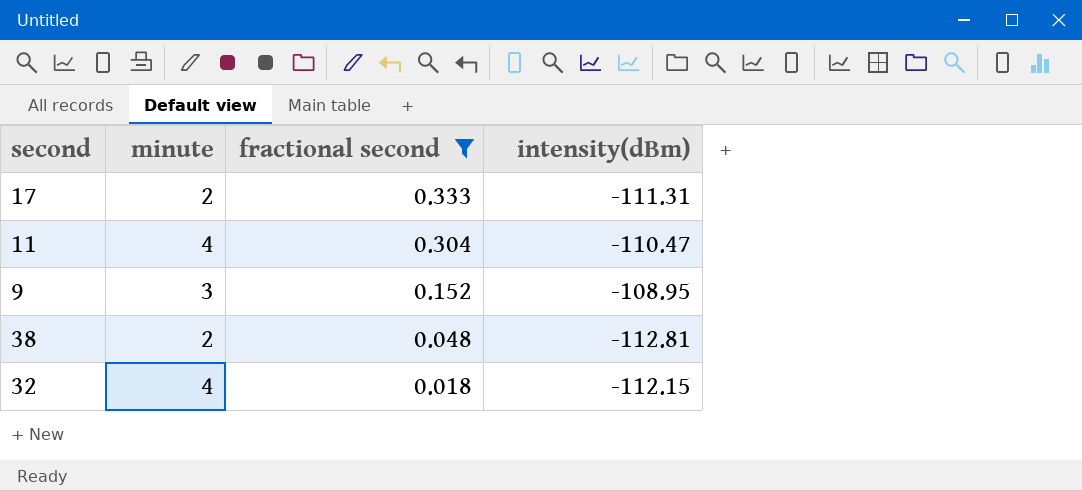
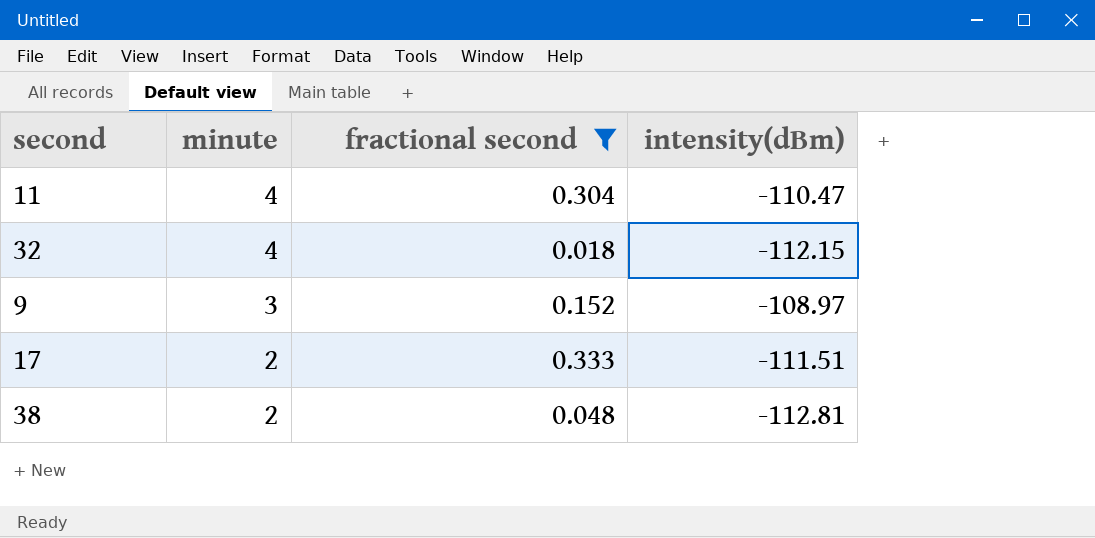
row order: fractional second descending -> minute descending
9 | intensity(dBm): -108.95 -> -108.97
17 | intensity(dBm): -111.31 -> -111.51

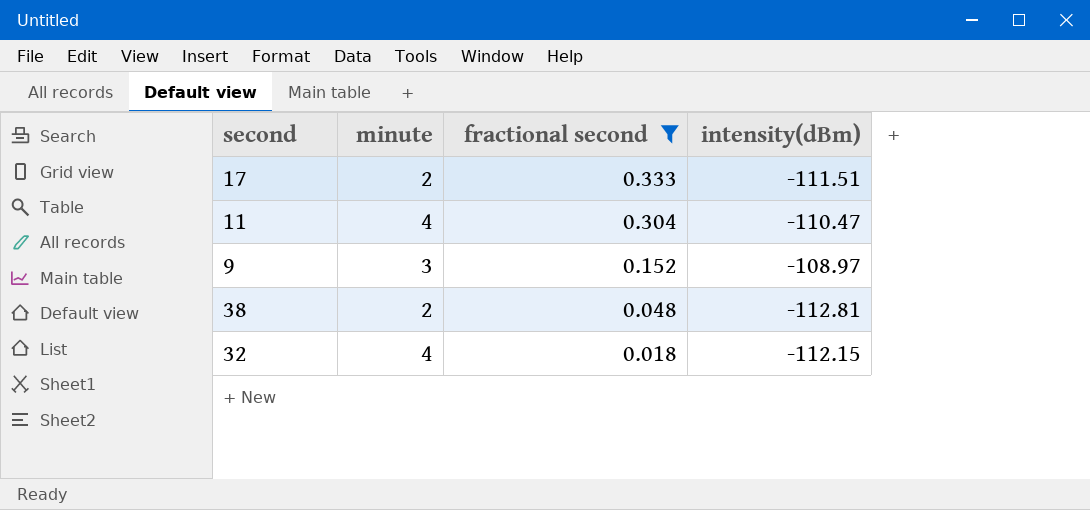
row order: minute descending -> fractional second descending

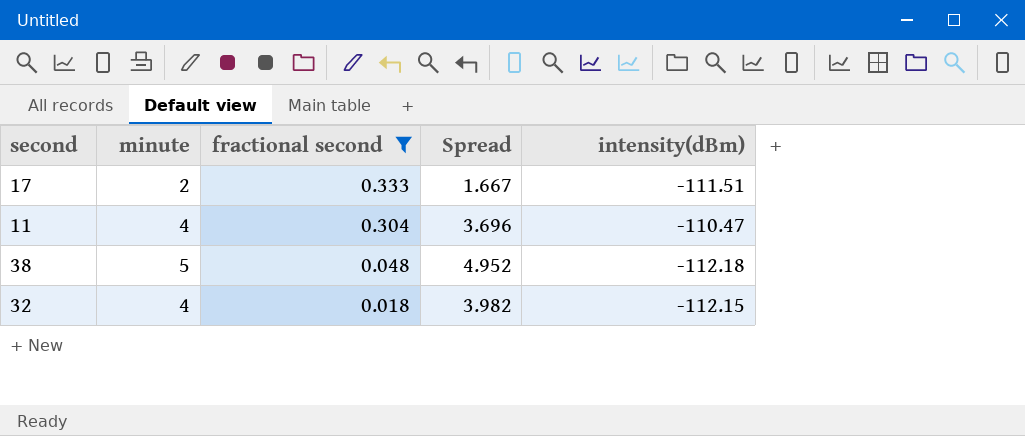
column Spread | formula: none -> [minute] - [fractional second]
row 9: 3 | 0.152 | -108.97 -> none
38 | minute: 2 -> 5
38 | intensity(dBm): -112.81 -> -112.18

